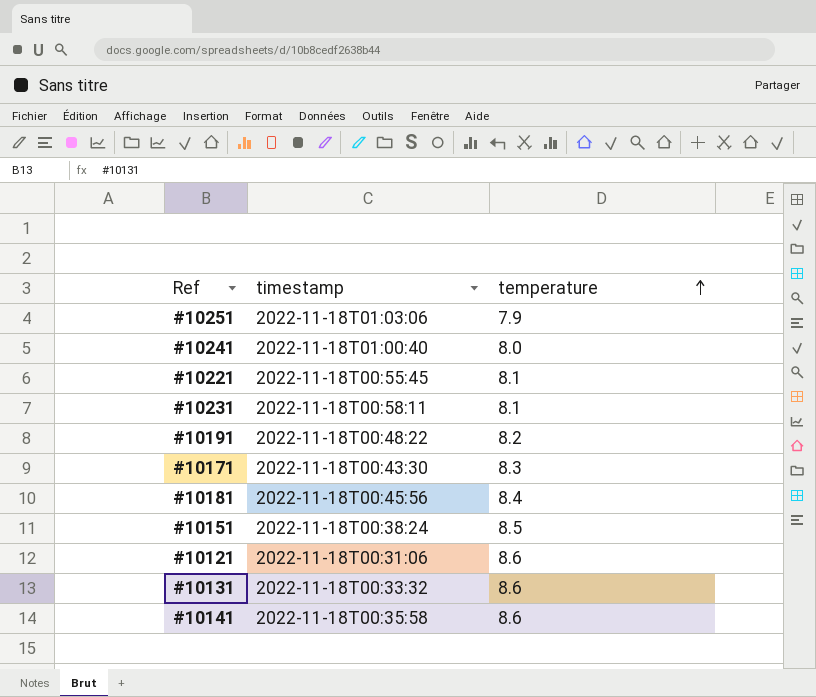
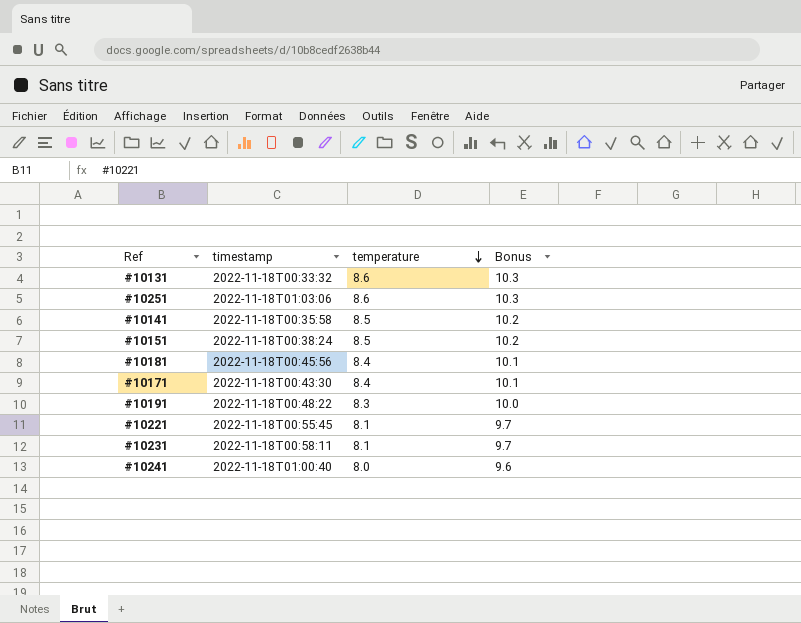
row order: temperature ascending -> temperature descending
column Bonus | formula: none -> [temperature] * 1.2
row #10121: 2022-11-18T00:31:06 | 8.6 -> none
#10251 | temperature: 7.9 -> 8.6
#10141 | temperature: 8.6 -> 8.5
#10171 | temperature: 8.3 -> 8.4
#10191 | temperature: 8.2 -> 8.3

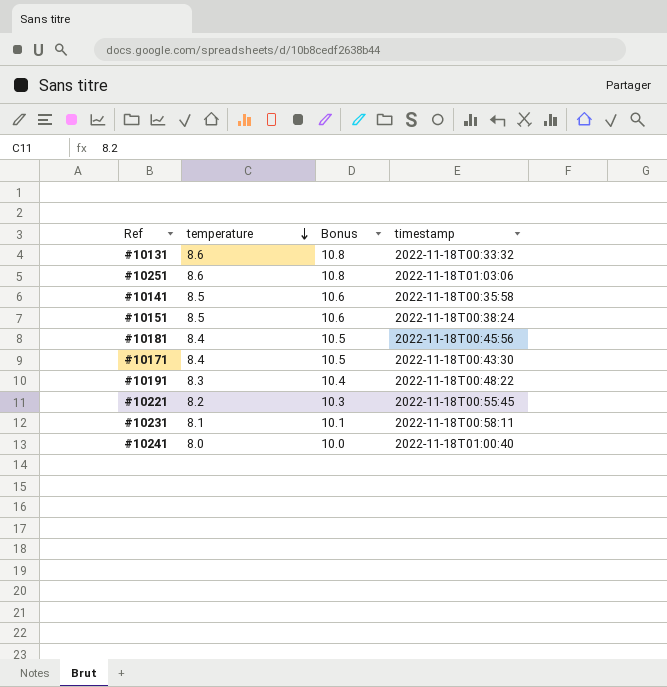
column Bonus | formula: [temperature] * 1.2 -> [temperature] * 1.25
column timestamp | position: 2 -> 4
#10221 | temperature: 8.1 -> 8.2

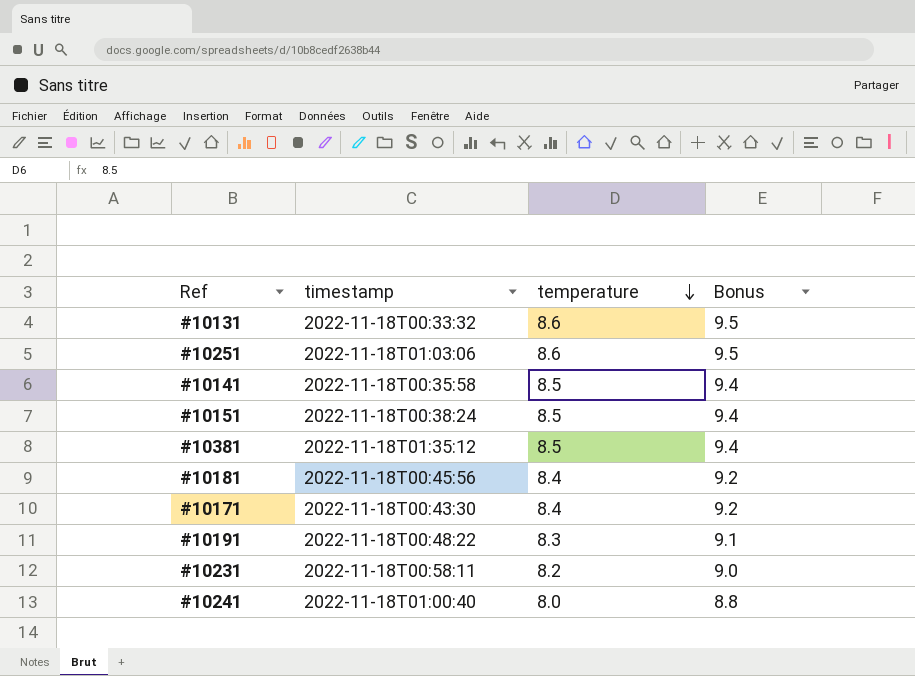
column timestamp | position: 4 -> 2
column Bonus | formula: [temperature] * 1.25 -> [temperature] * 1.1
row #10221: 8.2 | 10.3 | 2022-11-18T00:55:45 -> none
row #10381: none -> 2022-11-18T01:35:12 | 8.5 | 9.4
#10231 | temperature: 8.1 -> 8.2

